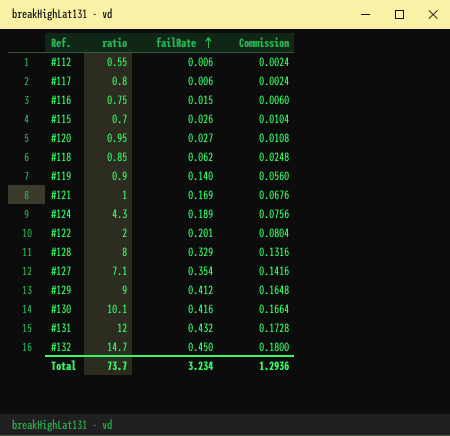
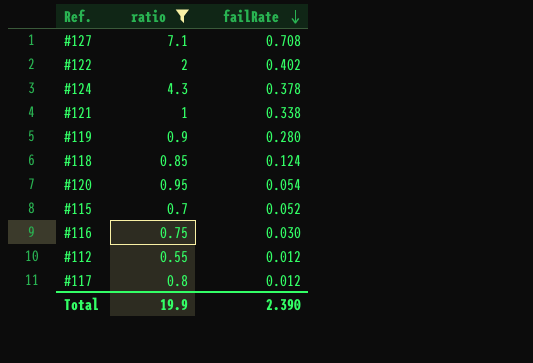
filter: none -> ratio <= 7.1
row order: failRate ascending -> failRate descending
column Commission | formula: [failRate] * 0.4 -> none
#127 | failRate: 0.354 -> 0.708
#122 | failRate: 0.201 -> 0.402
#124 | failRate: 0.189 -> 0.378
#121 | failRate: 0.169 -> 0.338
#119 | failRate: 0.140 -> 0.280
#118 | failRate: 0.062 -> 0.124
#120 | failRate: 0.027 -> 0.054
#115 | failRate: 0.026 -> 0.052
#116 | failRate: 0.015 -> 0.030
#112 | failRate: 0.006 -> 0.012
#117 | failRate: 0.006 -> 0.012
Total | ratio: 73.7 -> 19.9
Total | failRate: 3.234 -> 2.390

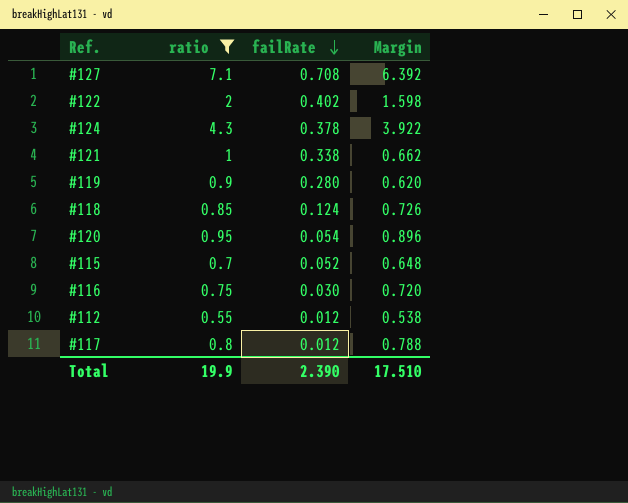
column Margin | formula: none -> [ratio] - [failRate]

